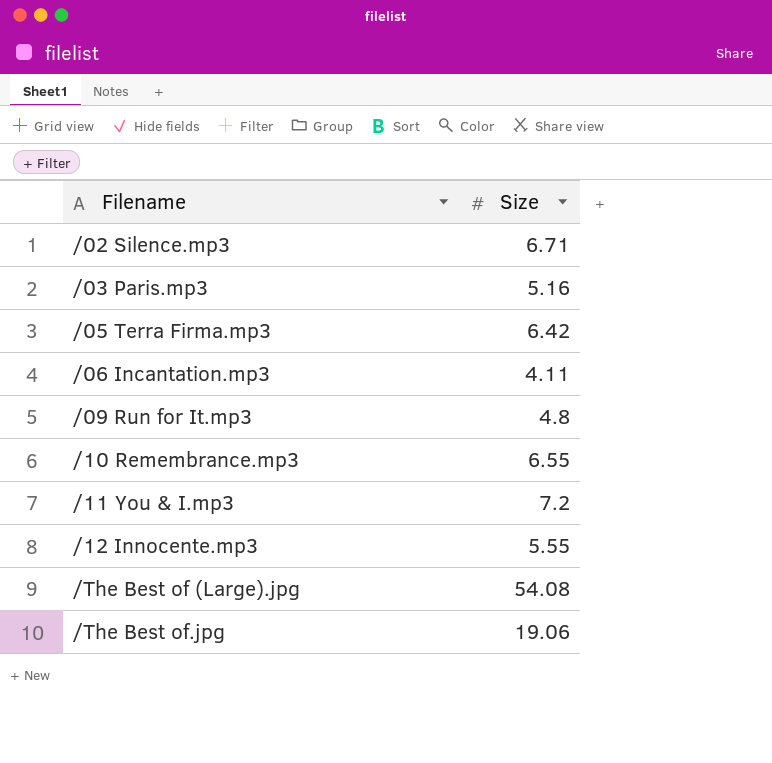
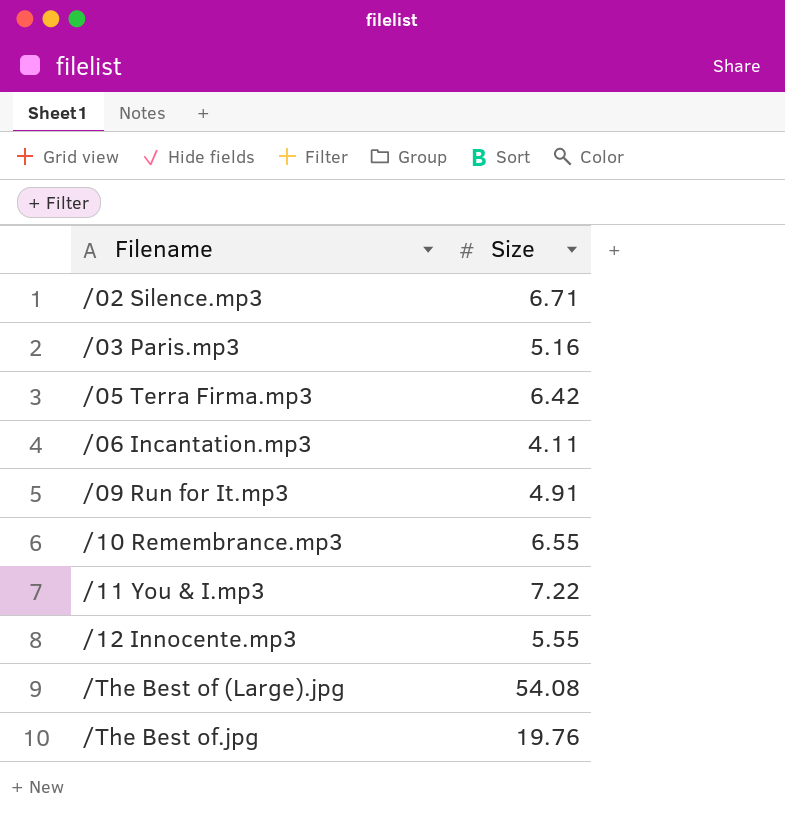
/09 Run for It.mp3 | Size: 4.8 -> 4.91
/11 You & I.mp3 | Size: 7.2 -> 7.22
/The Best of.jpg | Size: 19.06 -> 19.76

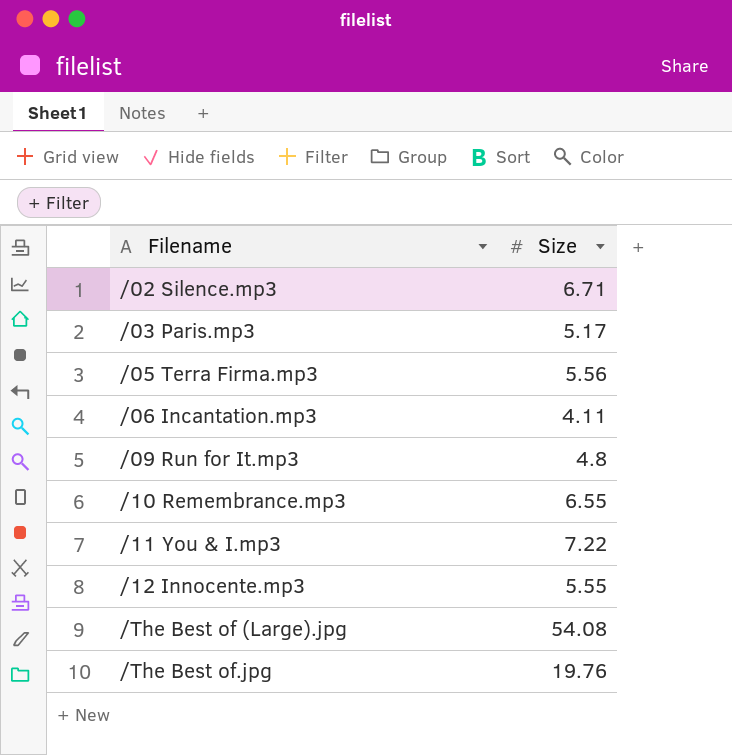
/03 Paris.mp3 | Size: 5.16 -> 5.17
/05 Terra Firma.mp3 | Size: 6.42 -> 5.56
/09 Run for It.mp3 | Size: 4.91 -> 4.8

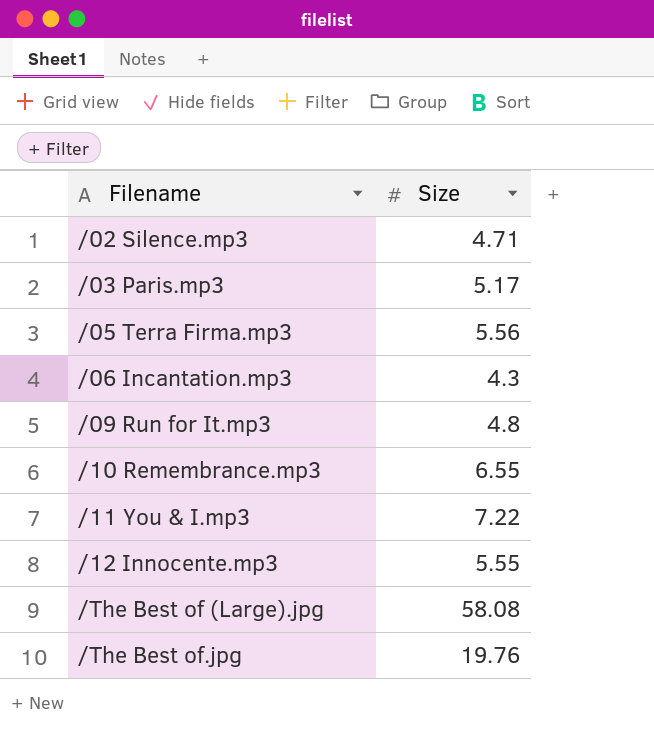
/02 Silence.mp3 | Size: 6.71 -> 4.71
/06 Incantation.mp3 | Size: 4.11 -> 4.3
/The Best of (Large).jpg | Size: 54.08 -> 58.08

